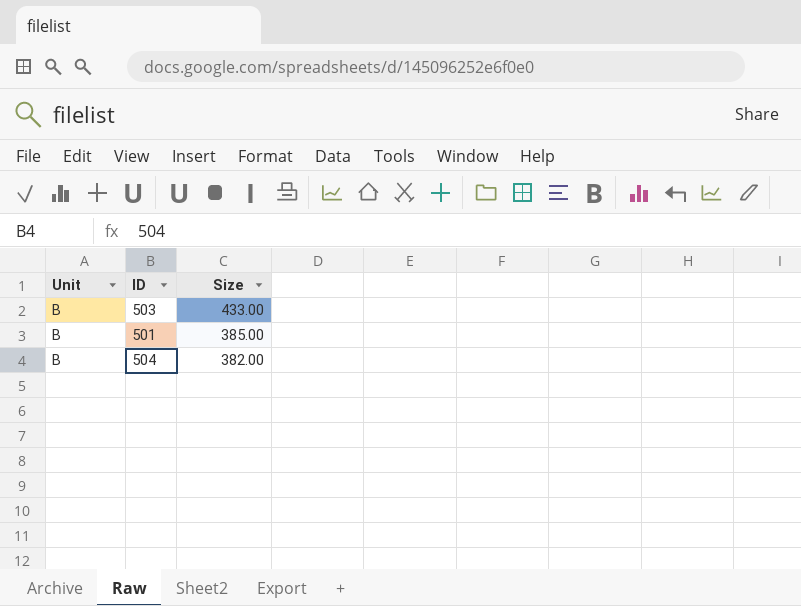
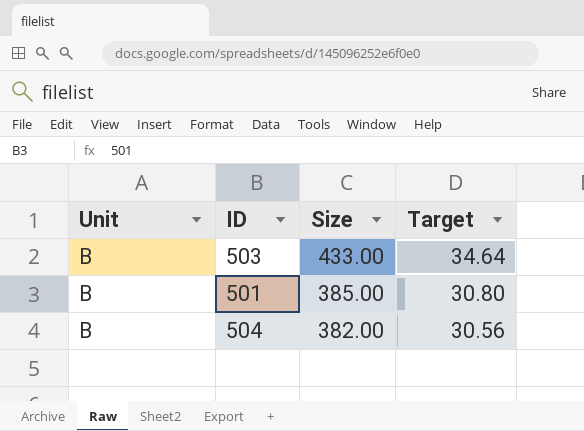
column Target | formula: none -> [Size] * 0.08

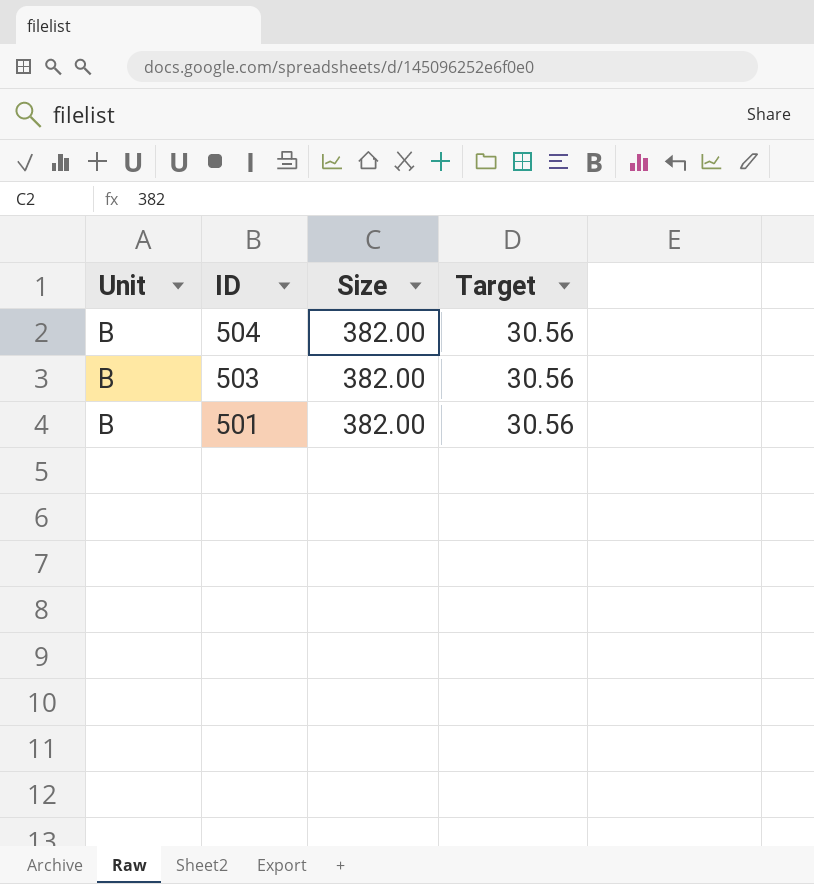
row order: Size descending -> ID descending
503 | Size: 433.00 -> 382.00
503 | Target: 34.64 -> 30.56
501 | Size: 385.00 -> 382.00
501 | Target: 30.80 -> 30.56

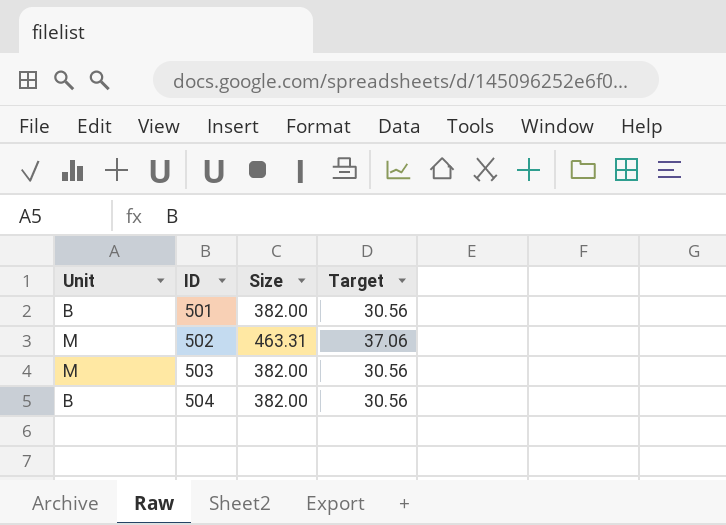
row order: ID descending -> ID ascending
row 502: none -> M | 463.31 | 37.06
503 | Unit: B -> M

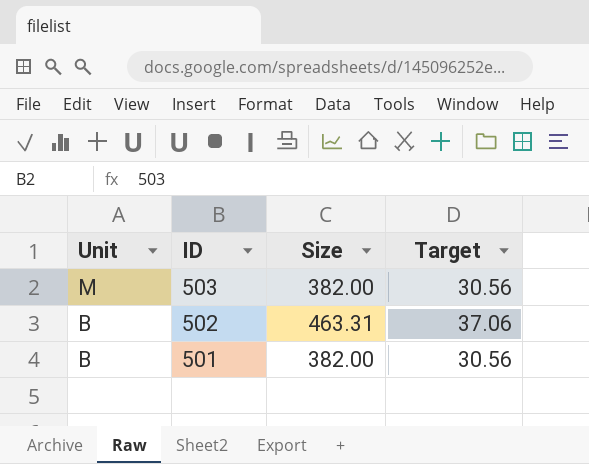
row order: ID ascending -> Unit descending
row 504: B | 382.00 | 30.56 -> none
502 | Unit: M -> B

